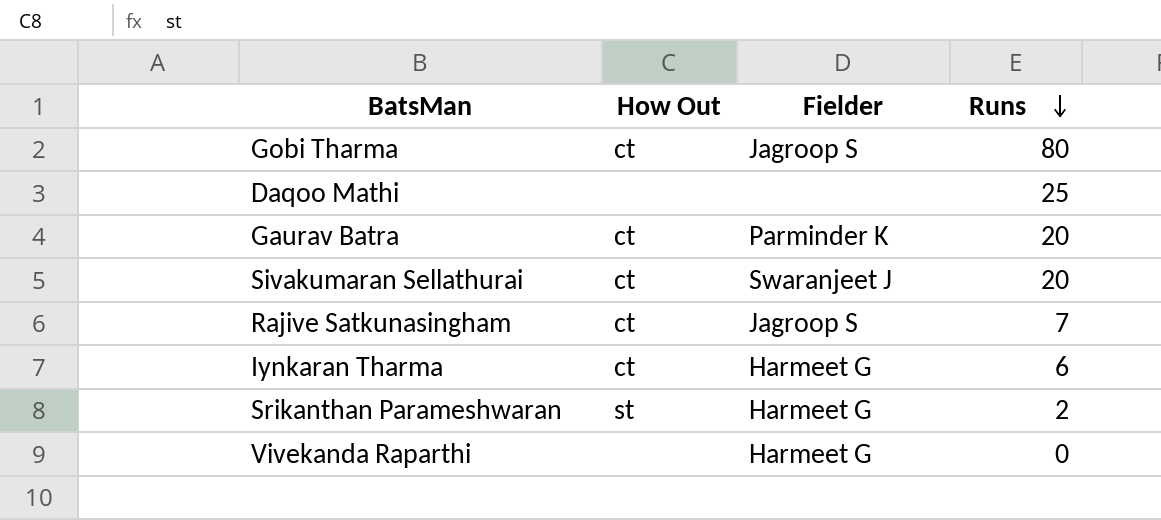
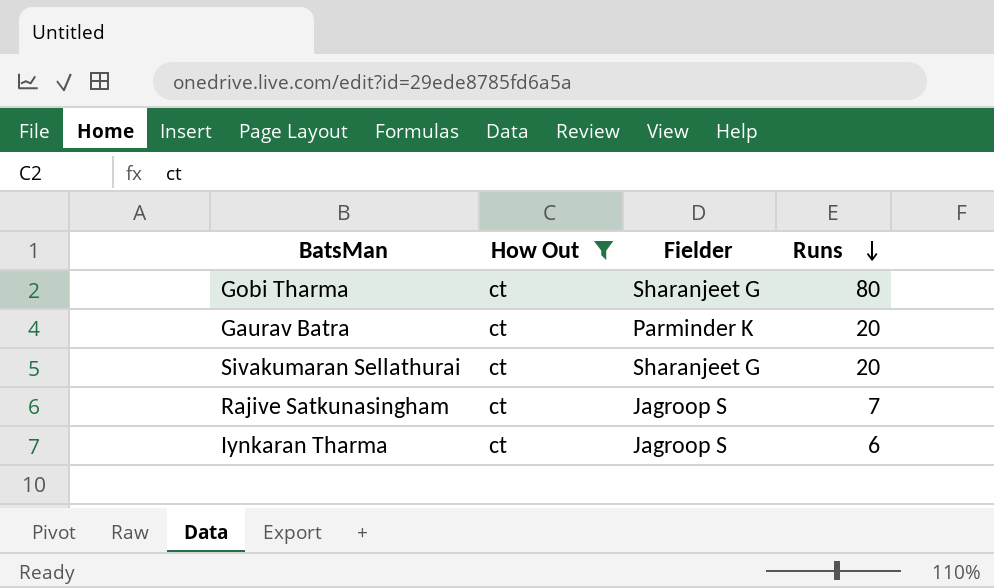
filter: none -> How Out = ct
Gobi Tharma | Fielder: Jagroop S -> Sharanjeet G
Sivakumaran Sellathurai | Fielder: Swaranjeet J -> Sharanjeet G
Iynkaran Tharma | Fielder: Harmeet G -> Jagroop S

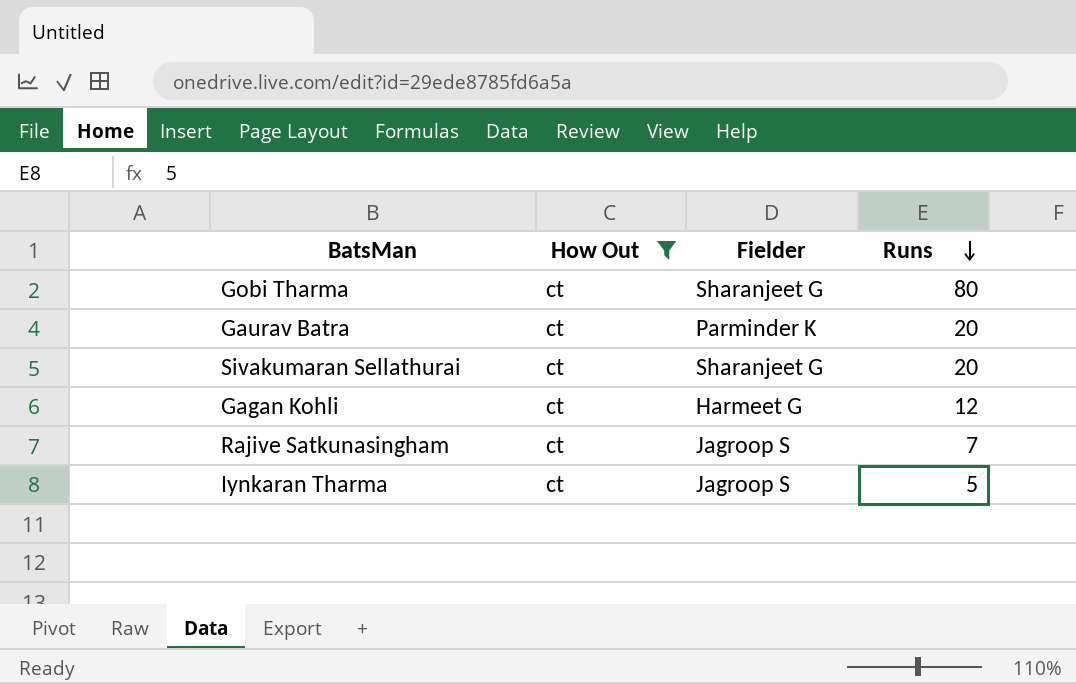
row Gagan Kohli: none -> ct | Harmeet G | 12
Iynkaran Tharma | Runs: 6 -> 5

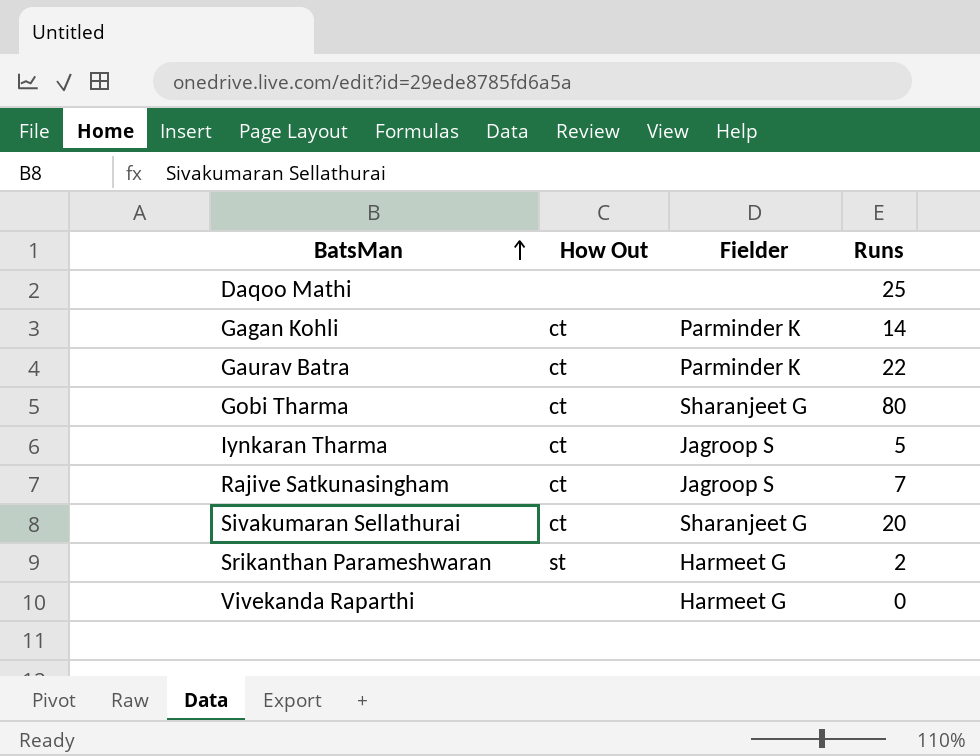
filter: How Out = ct -> none
row order: Runs descending -> BatsMan ascending
Gagan Kohli | Fielder: Harmeet G -> Parminder K
Gagan Kohli | Runs: 12 -> 14
Gaurav Batra | Runs: 20 -> 22

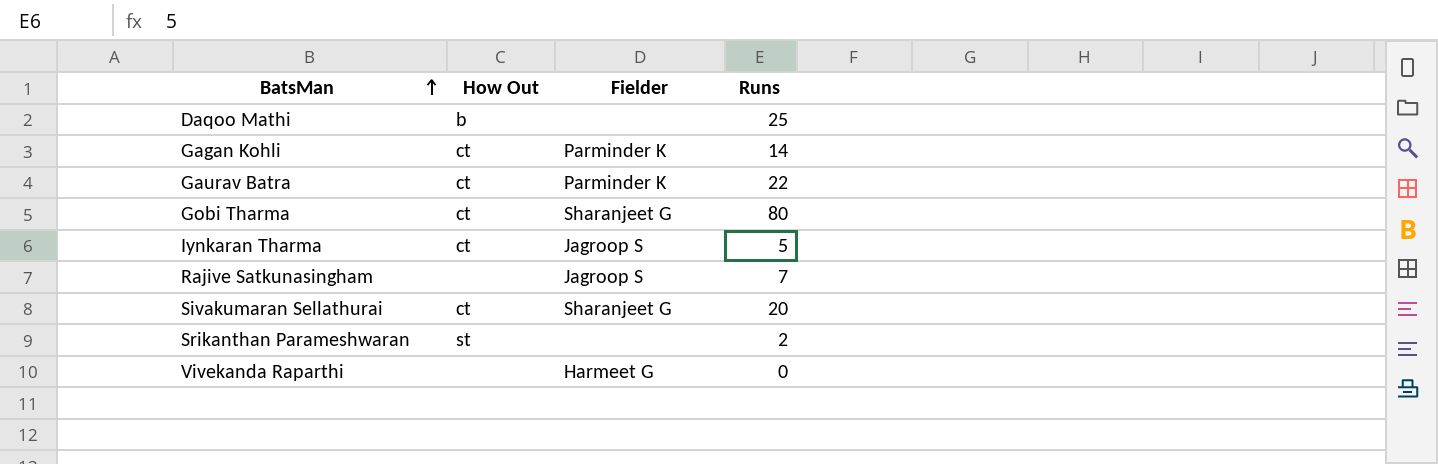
Daqoo Mathi | How Out: none -> b
Rajive Satkunasingham | How Out: ct -> none
Srikanthan Parameshwaran | Fielder: Harmeet G -> none

